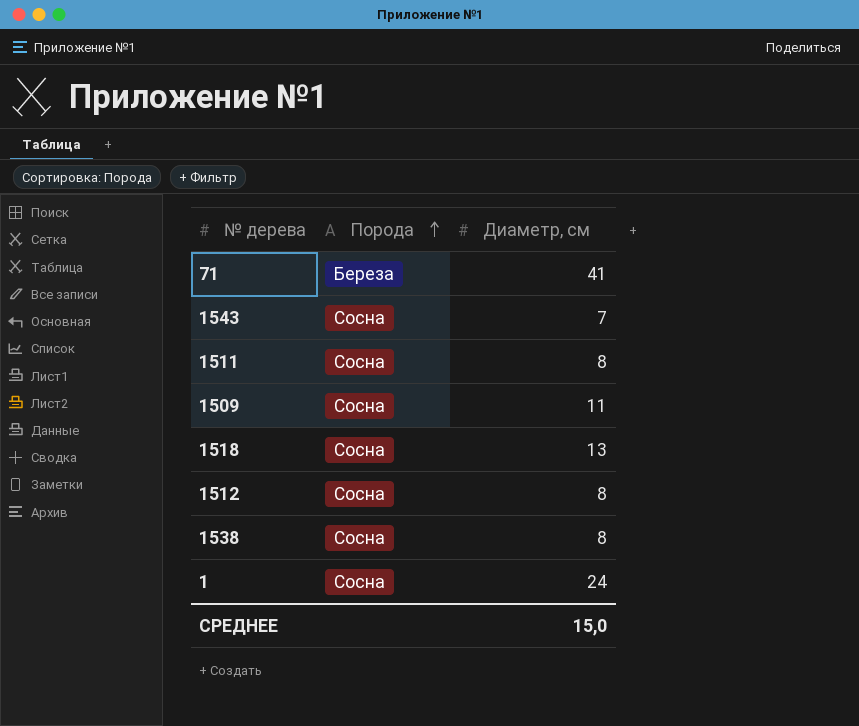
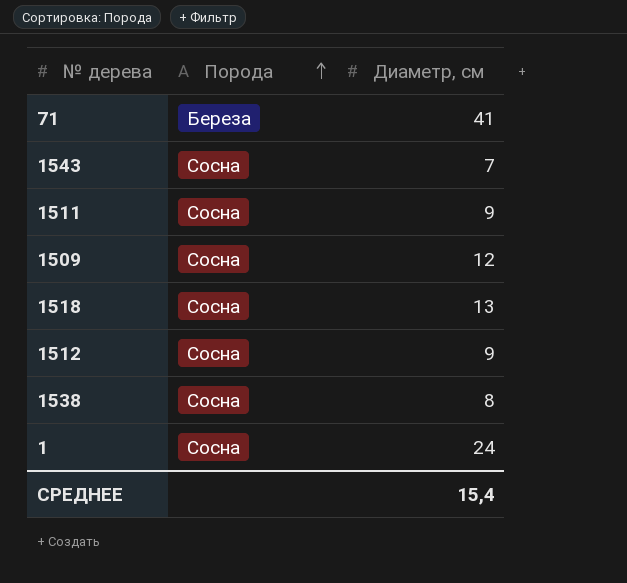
1511 | Диаметр, см: 8 -> 9
1509 | Диаметр, см: 11 -> 12
1512 | Диаметр, см: 8 -> 9
СРЕДНЕЕ | Диаметр, см: 15,0 -> 15,4

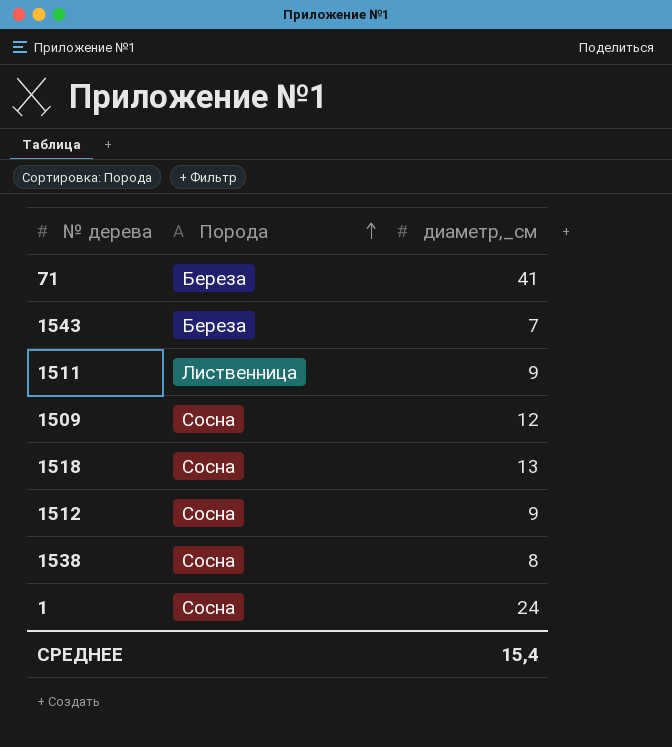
column name: Диаметр, см -> диаметр,_см
1543 | Порода: Сосна -> Береза
1511 | Порода: Сосна -> Лиственница

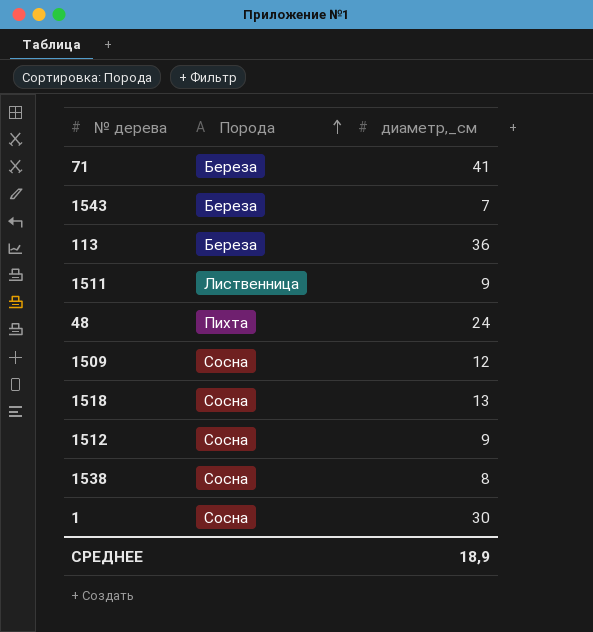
row 113: none -> Береза | 36
row 48: none -> Пихта | 24
1 | диаметр,_см: 24 -> 30
СРЕДНЕЕ | диаметр,_см: 15,4 -> 18,9

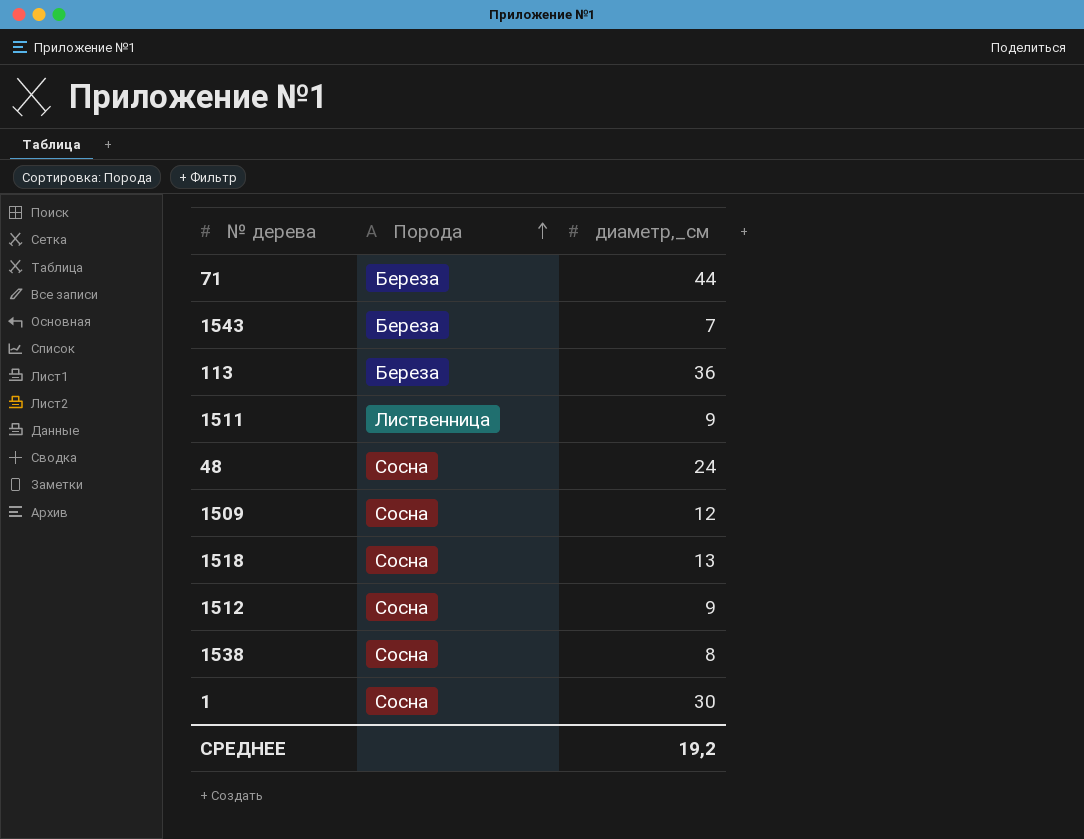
71 | диаметр,_см: 41 -> 44
48 | Порода: Пихта -> Сосна
СРЕДНЕЕ | диаметр,_см: 18,9 -> 19,2

